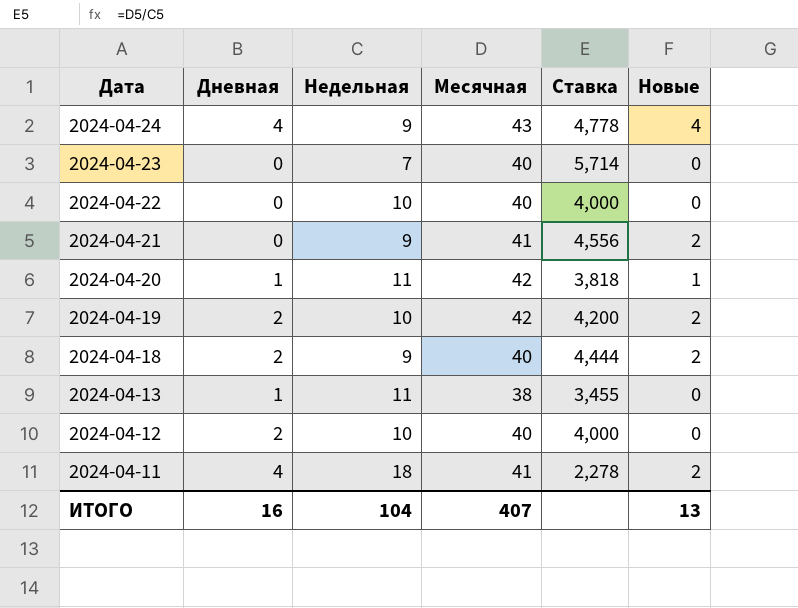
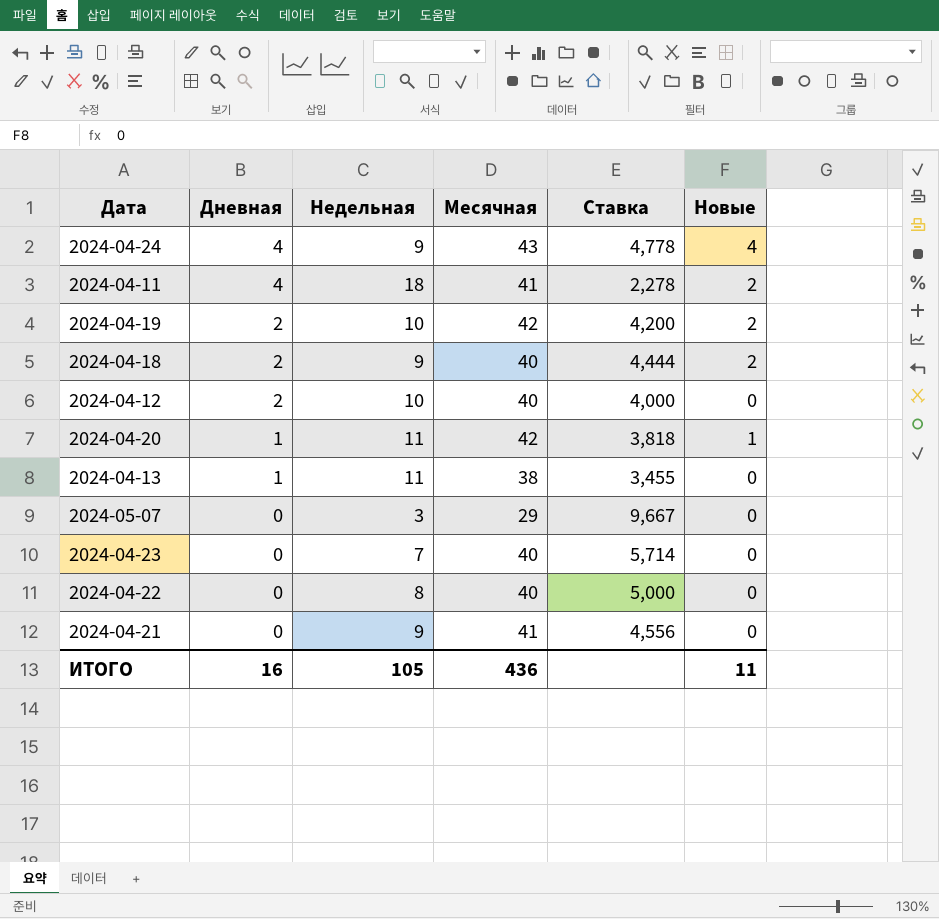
row order: Дата descending -> Дневная descending
row 2024-05-07: none -> 0 | 3 | 29 | 9,667 | 0
2024-04-22 | Недельная: 10 -> 8
2024-04-22 | Ставка: 4,000 -> 5,000
2024-04-21 | Новые: 2 -> 0
ИТОГО | Недельная: 104 -> 105
ИТОГО | Месячная: 407 -> 436
ИТОГО | Новые: 13 -> 11

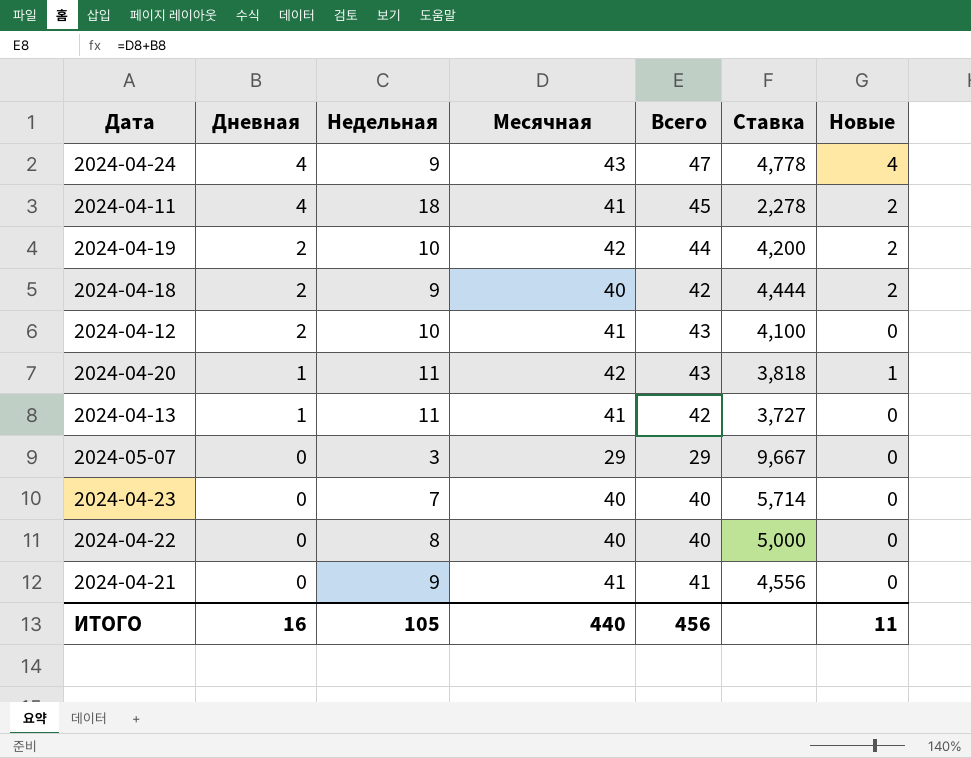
column Всего | formula: none -> [Дневная] + [Месячная]
2024-04-12 | Месячная: 40 -> 41
2024-04-12 | Ставка: 4,000 -> 4,100
2024-04-13 | Месячная: 38 -> 41
2024-04-13 | Ставка: 3,455 -> 3,727
ИТОГО | Месячная: 436 -> 440

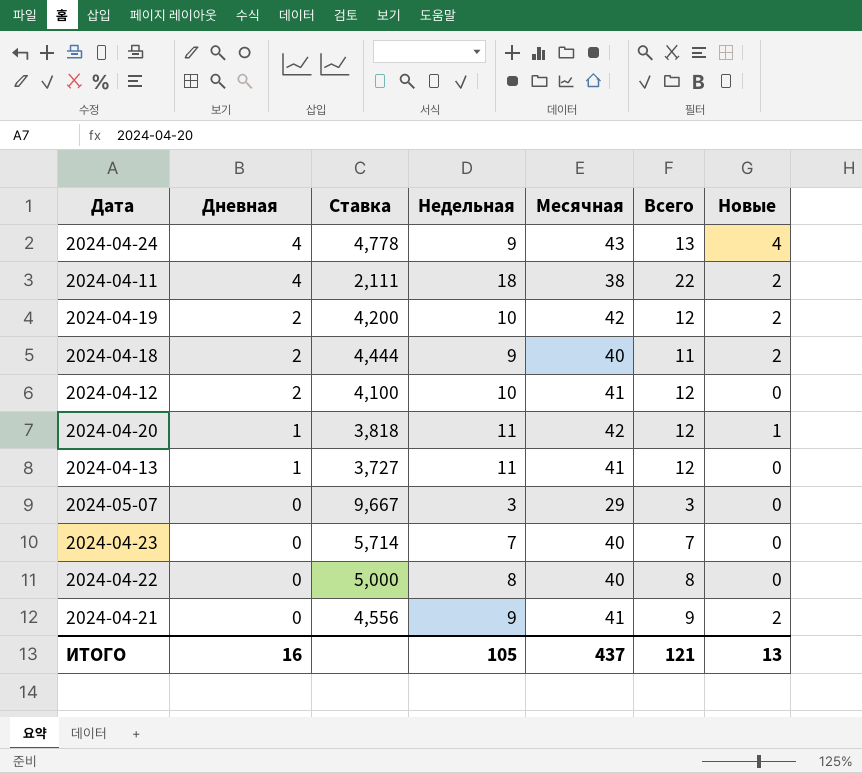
column Ставка | position: 6 -> 3
column Всего | formula: [Дневная] + [Месячная] -> [Дневная] + [Недельная]
2024-04-11 | Ставка: 2,278 -> 2,111
2024-04-11 | Месячная: 41 -> 38
2024-04-21 | Новые: 0 -> 2
ИТОГО | Месячная: 440 -> 437
ИТОГО | Всего: 456 -> 121
ИТОГО | Новые: 11 -> 13

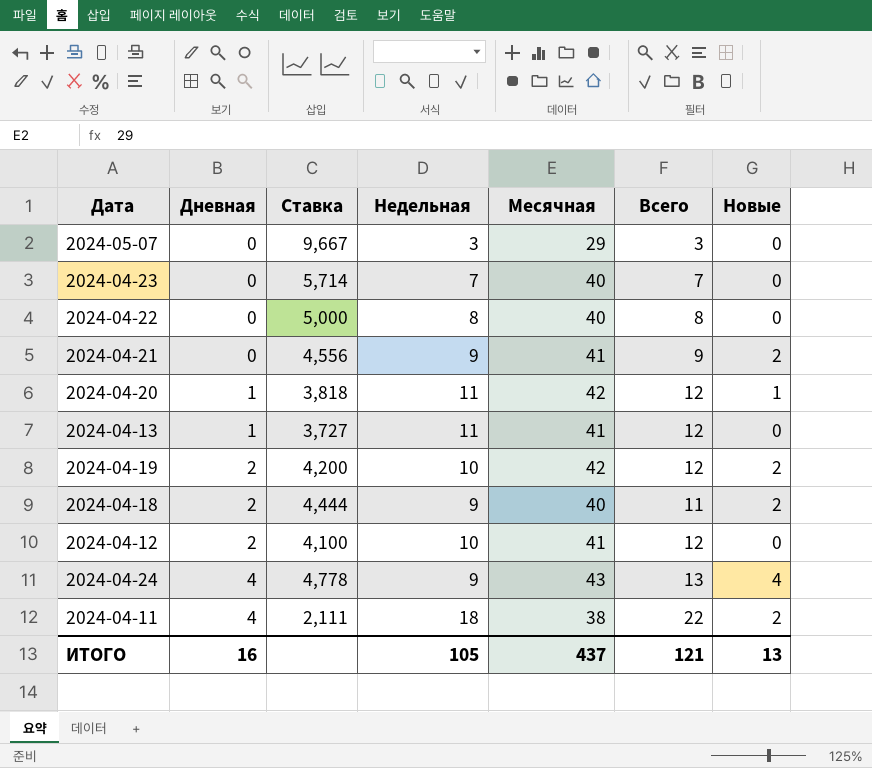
row order: Дневная descending -> Дневная ascending

